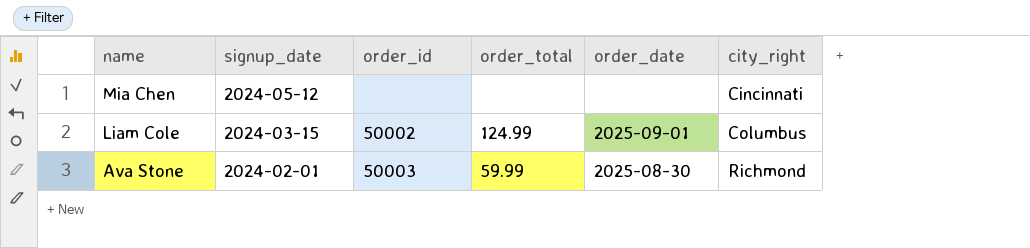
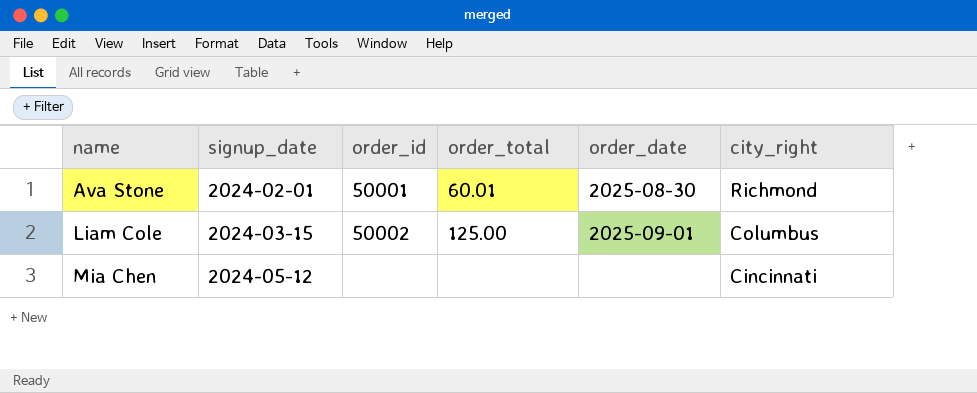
row order: name descending -> name ascending
Ava Stone | order_id: 50003 -> 50001
Ava Stone | order_total: 59.99 -> 60.01
Liam Cole | order_total: 124.99 -> 125.00

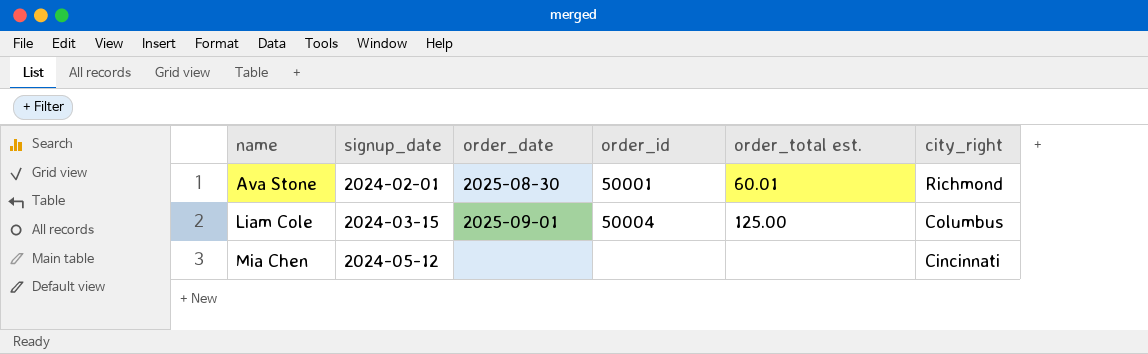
column order_date | position: 5 -> 3
column name: order_total -> order_total est.
Liam Cole | order_id: 50002 -> 50004

